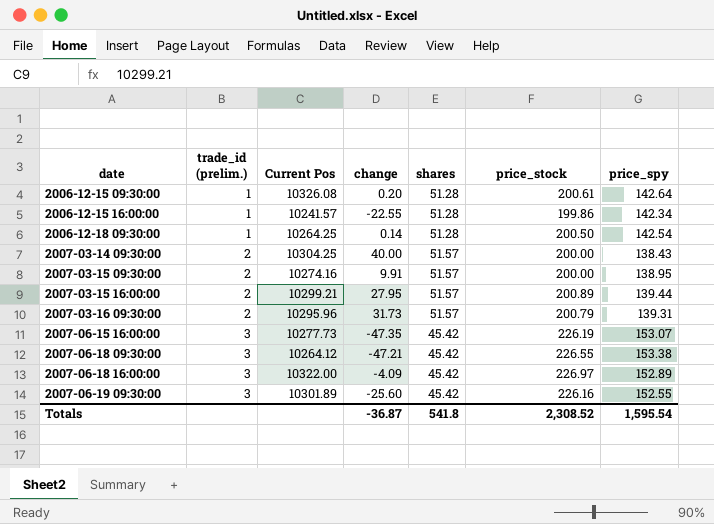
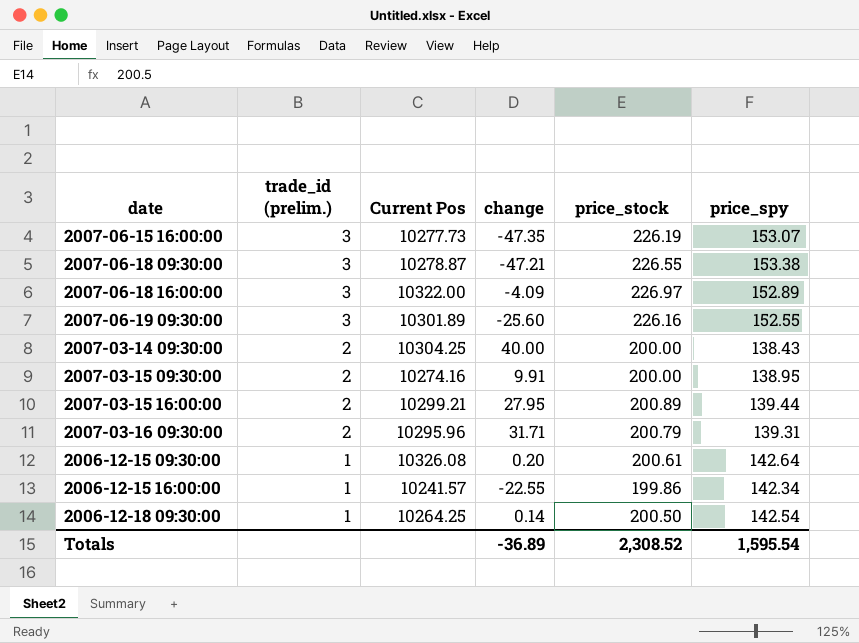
row order: date ascending -> trade_id (prelim.) descending
column shares | position: 5 -> none
2007-06-18 09:30:00 | Current Pos: 10264.12 -> 10278.87
2007-03-16 09:30:00 | change: 31.73 -> 31.71
Totals | change: -36.87 -> -36.89

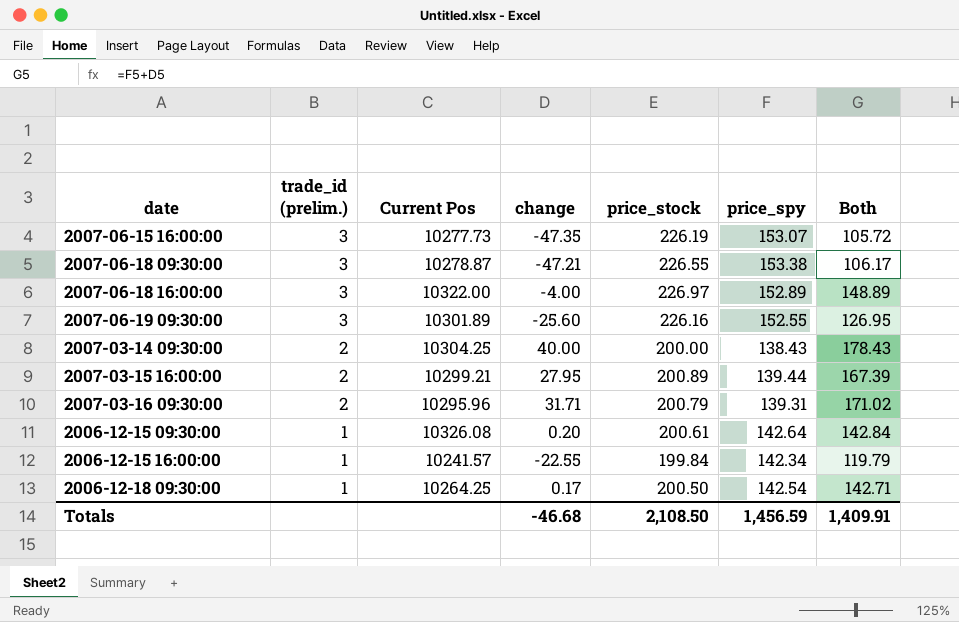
column Both | formula: none -> [change] + [price_spy]
row 2007-03-15 09:30:00: 2 | 10274.16 | 9.91 | 200.00 | 138.95 -> none
2007-06-18 16:00:00 | change: -4.09 -> -4.00
2006-12-15 16:00:00 | price_stock: 199.86 -> 199.84
2006-12-18 09:30:00 | change: 0.14 -> 0.17
Totals | change: -36.89 -> -46.68
Totals | price_stock: 2,308.52 -> 2,108.50
Totals | price_spy: 1,595.54 -> 1,456.59

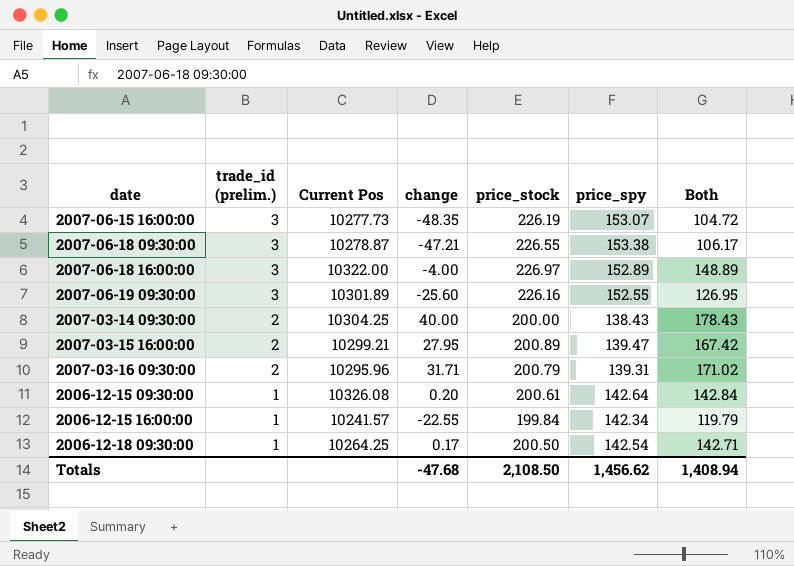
2007-06-15 16:00:00 | change: -47.35 -> -48.35
2007-06-15 16:00:00 | Both: 105.72 -> 104.72
2007-03-15 16:00:00 | price_spy: 139.44 -> 139.47
2007-03-15 16:00:00 | Both: 167.39 -> 167.42
Totals | change: -46.68 -> -47.68
Totals | price_spy: 1,456.59 -> 1,456.62
Totals | Both: 1,409.91 -> 1,408.94

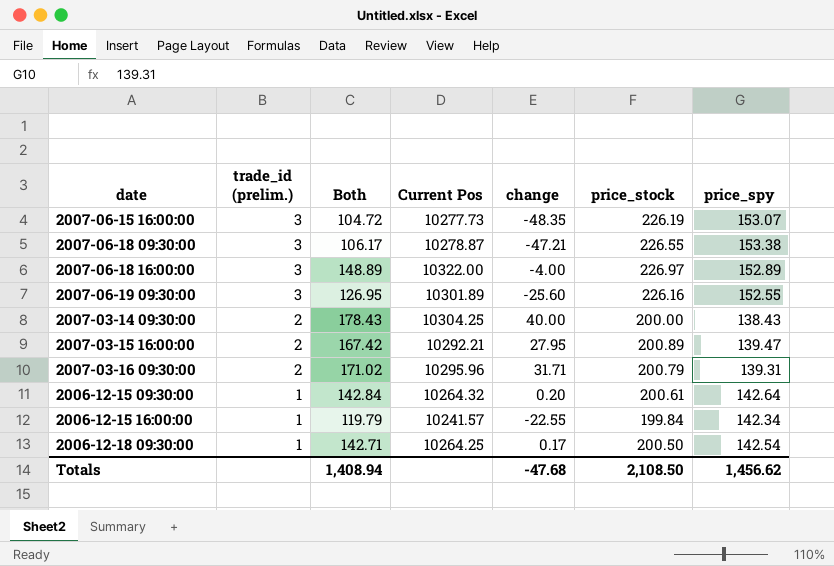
column Both | position: 7 -> 3
2007-03-15 16:00:00 | Current Pos: 10299.21 -> 10292.21
2006-12-15 09:30:00 | Current Pos: 10326.08 -> 10264.32

